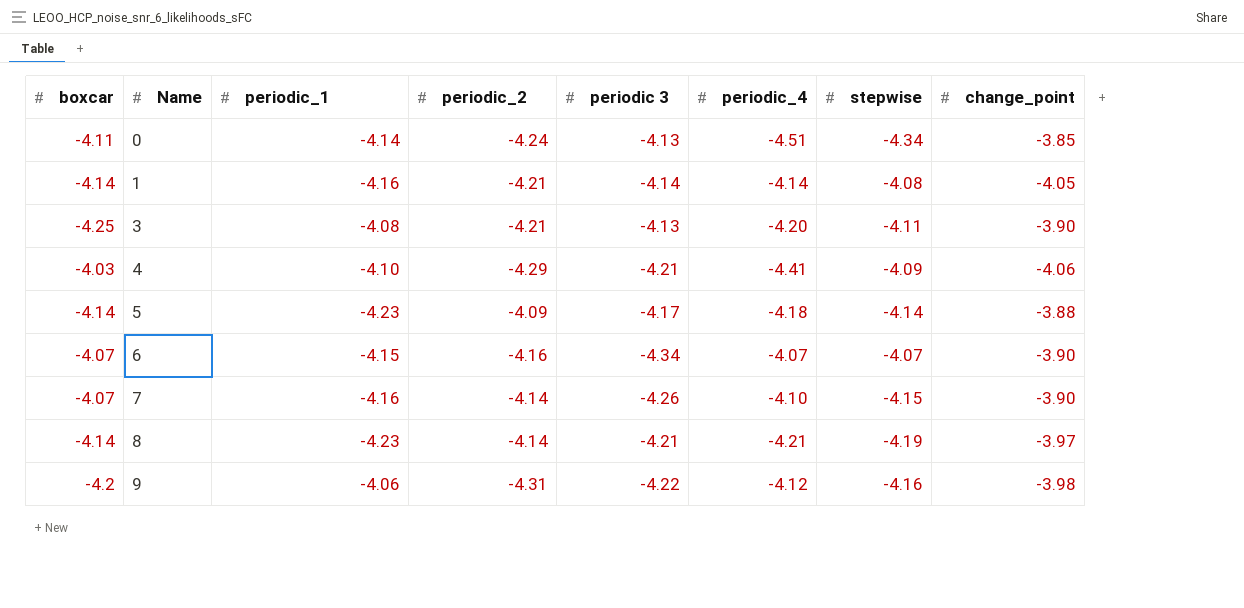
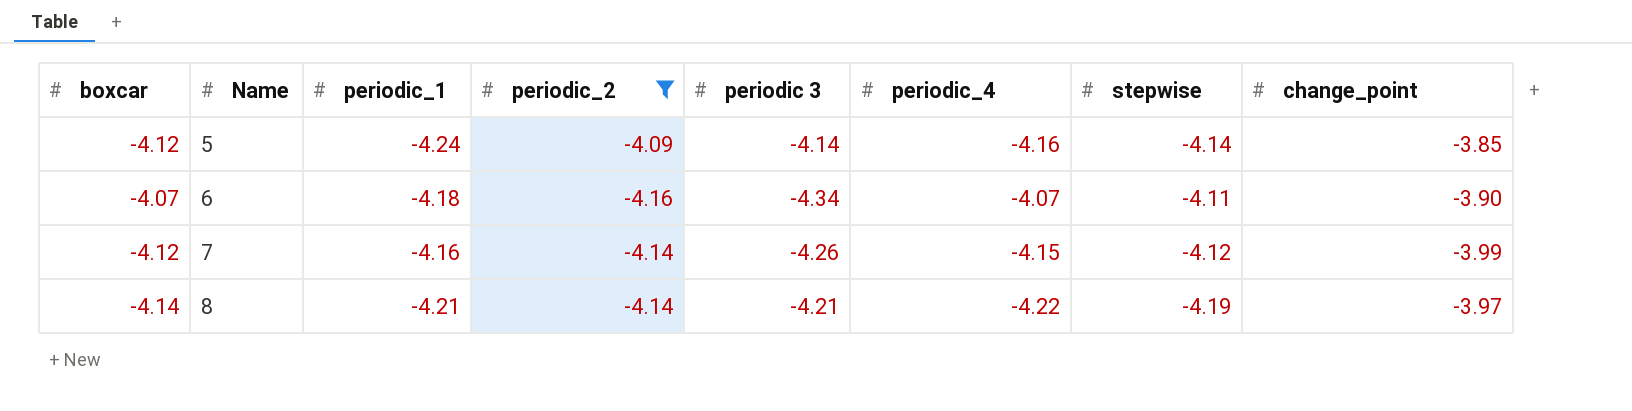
filter: none -> periodic_2 >= -4.16
5 | boxcar: -4.14 -> -4.12
5 | periodic_1: -4.23 -> -4.24
5 | periodic 3: -4.17 -> -4.14
5 | periodic_4: -4.18 -> -4.16
5 | change_point: -3.88 -> -3.85
6 | periodic_1: -4.15 -> -4.18
6 | stepwise: -4.07 -> -4.11
7 | boxcar: -4.07 -> -4.12
7 | periodic_4: -4.10 -> -4.15
7 | stepwise: -4.15 -> -4.12
7 | change_point: -3.90 -> -3.99
8 | periodic_1: -4.23 -> -4.21
8 | periodic_4: -4.21 -> -4.22

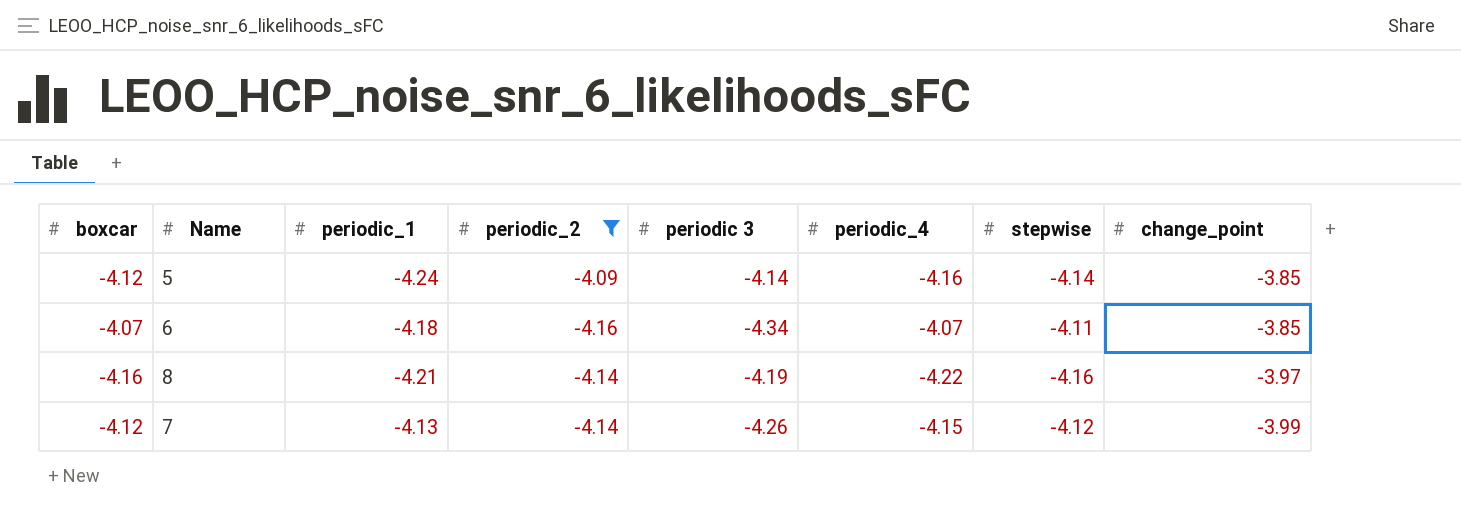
row order: Name ascending -> change_point descending
6 | change_point: -3.90 -> -3.85
8 | boxcar: -4.14 -> -4.16
8 | periodic 3: -4.21 -> -4.19
8 | stepwise: -4.19 -> -4.16
7 | periodic_1: -4.16 -> -4.13

